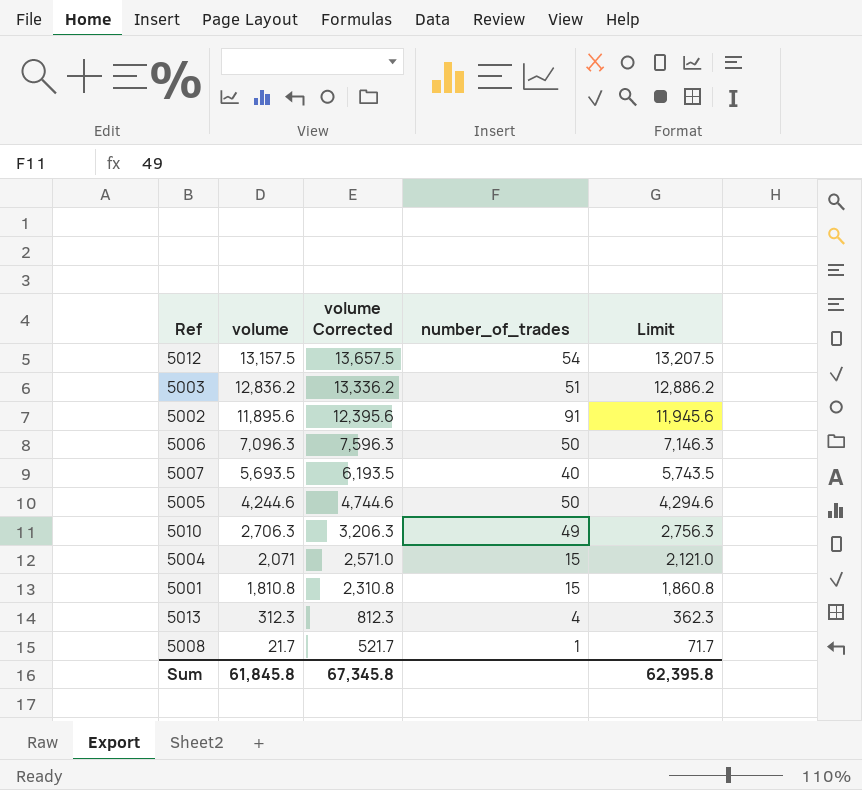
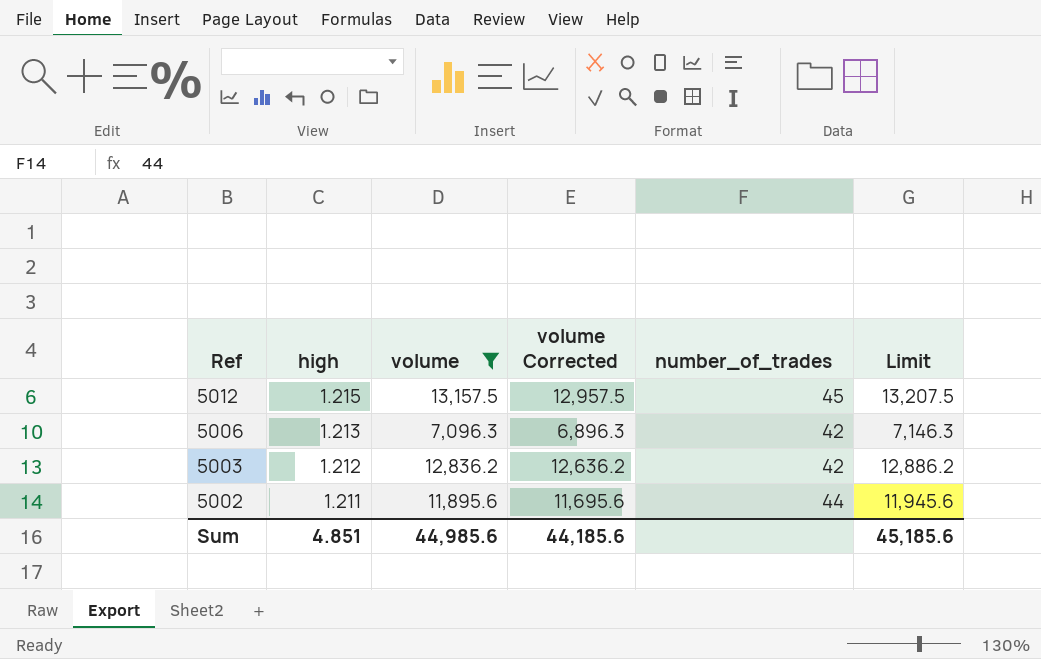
filter: none -> volume >= 7,096.3
row order: volume descending -> Ref descending
column high | position: none -> 2
column volume Corrected | formula: [volume] + 500 -> [volume] - 200
5012 | number_of_trades: 54 -> 45
5006 | number_of_trades: 50 -> 42
5003 | number_of_trades: 51 -> 42
5002 | number_of_trades: 91 -> 44
Sum | volume: 61,845.8 -> 44,985.6
Sum | volume Corrected: 67,345.8 -> 44,185.6
Sum | Limit: 62,395.8 -> 45,185.6

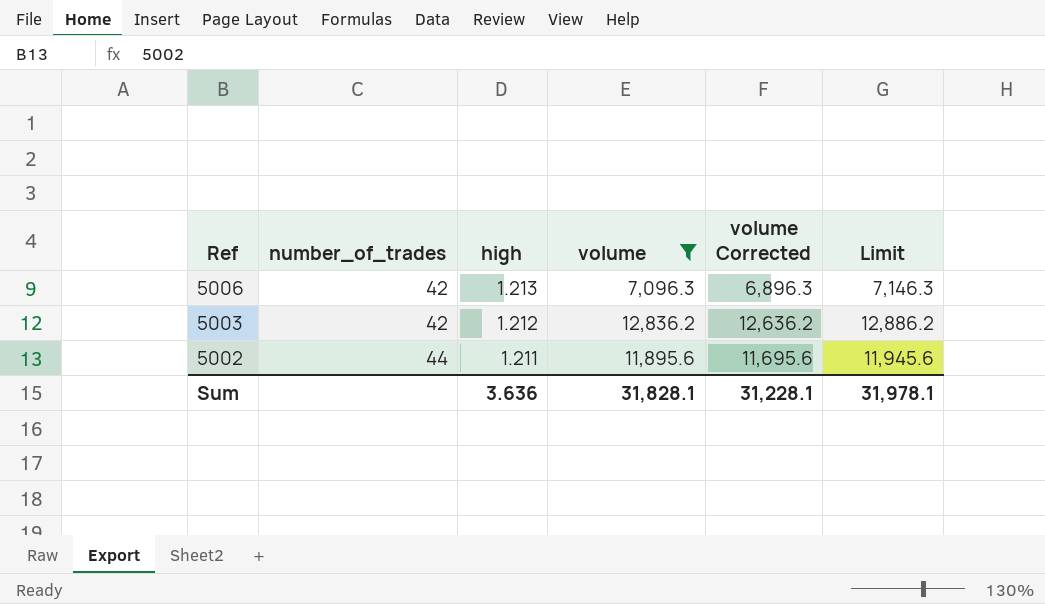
column number_of_trades | position: 5 -> 2
row 5012: 1.215 | 13,157.5 | 12,957.5 | 45 | 13,207.5 -> none
Sum | high: 4.851 -> 3.636
Sum | volume: 44,985.6 -> 31,828.1
Sum | volume Corrected: 44,185.6 -> 31,228.1
Sum | Limit: 45,185.6 -> 31,978.1

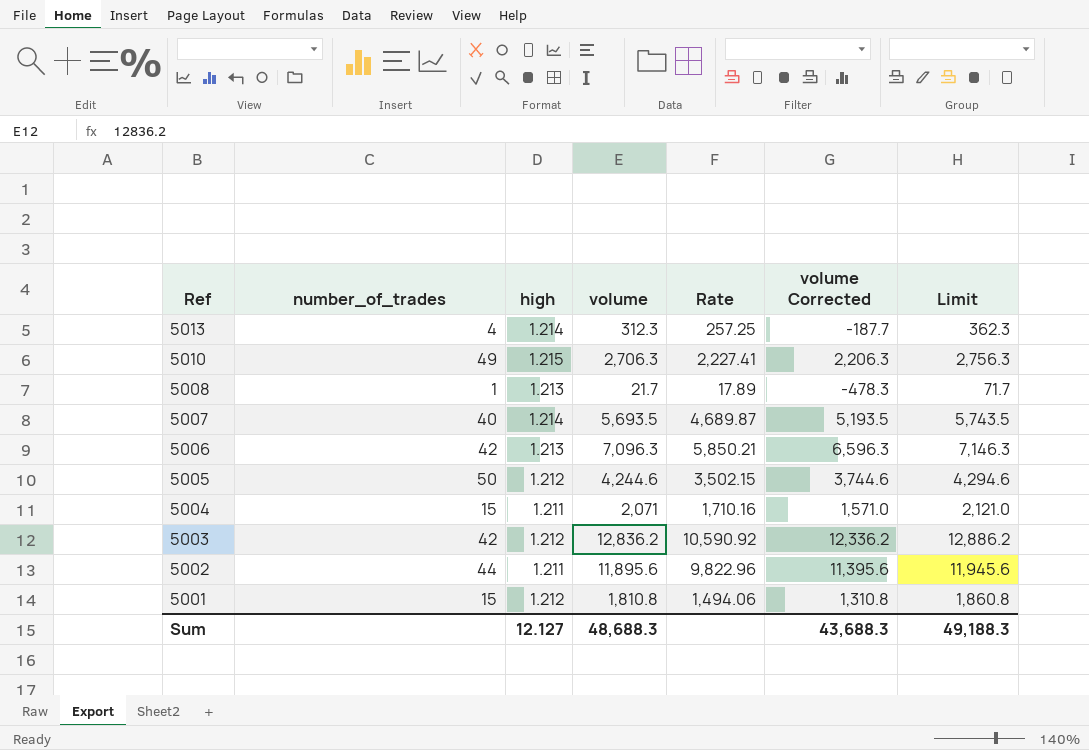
filter: volume >= 7,096.3 -> none
column Rate | formula: none -> [volume] / [high]
column volume Corrected | formula: [volume] - 200 -> [volume] - 500
Sum | high: 3.636 -> 12.127
Sum | volume: 31,828.1 -> 48,688.3
Sum | volume Corrected: 31,228.1 -> 43,688.3
Sum | Limit: 31,978.1 -> 49,188.3

